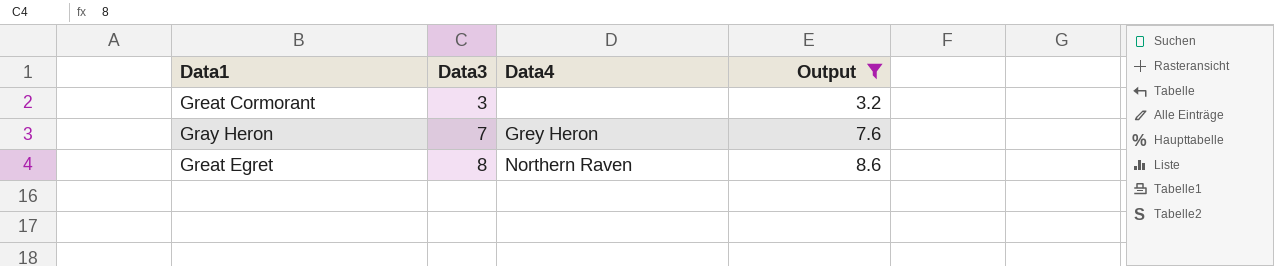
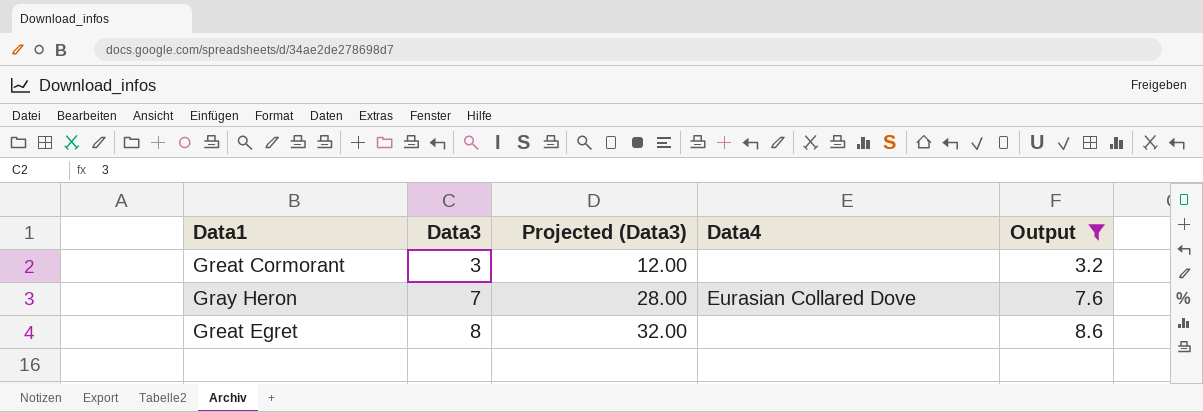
column Projected (Data3) | formula: none -> [Data3] * 4
Gray Heron | Data4: Grey Heron -> Eurasian Collared Dove
Great Egret | Data4: Northern Raven -> none

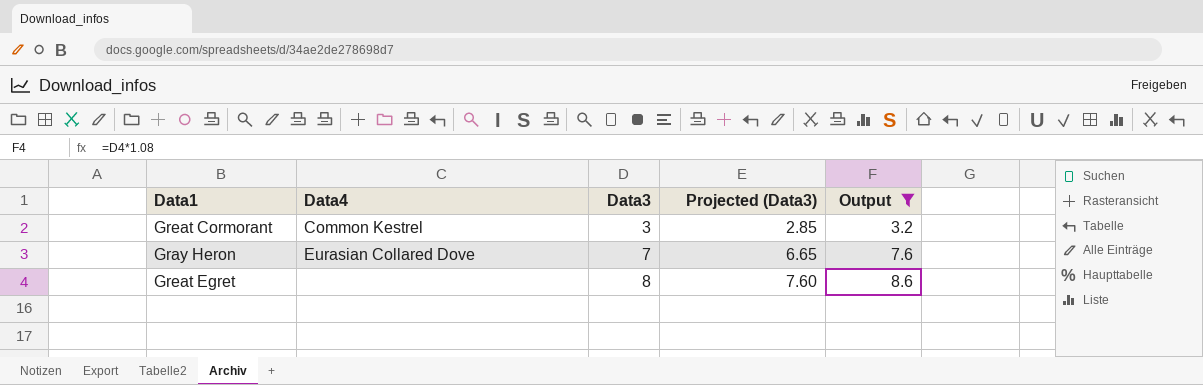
column Data4 | position: 4 -> 2
column Projected (Data3) | formula: [Data3] * 4 -> [Data3] * 0.95
Great Cormorant | Data4: none -> Common Kestrel

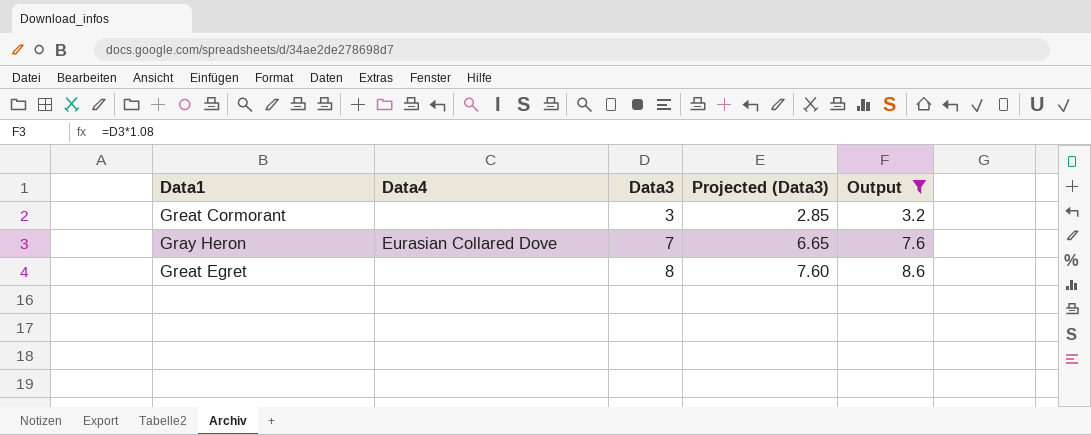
Great Cormorant | Data4: Common Kestrel -> none

